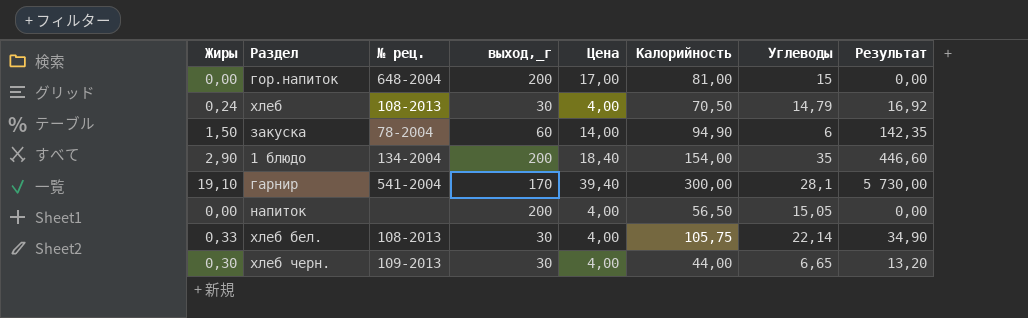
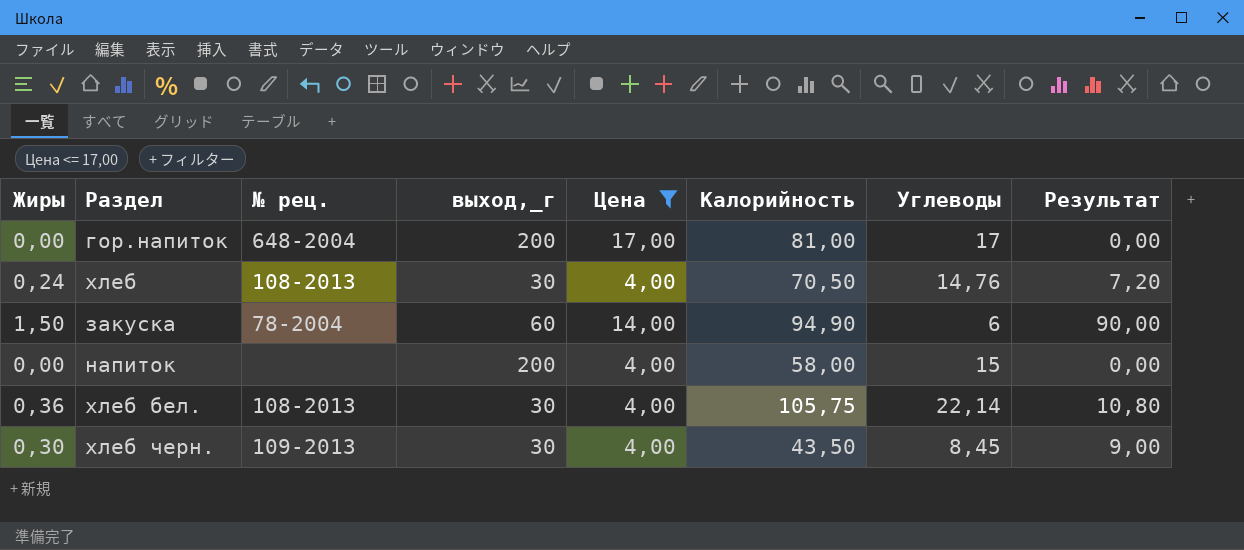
filter: none -> Цена <= 17,00
column Результат | formula: [Жиры] * [Калорийность] -> [Жиры] * [выход,_г]
гор.напиток | Углеводы: 15 -> 17
хлеб | Углеводы: 14,79 -> 14,76
напиток | Калорийность: 56,50 -> 58,00
напиток | Углеводы: 15,05 -> 15
хлеб бел. | Жиры: 0,33 -> 0,36
хлеб черн. | Калорийность: 44,00 -> 43,50
хлеб черн. | Углеводы: 6,65 -> 8,45

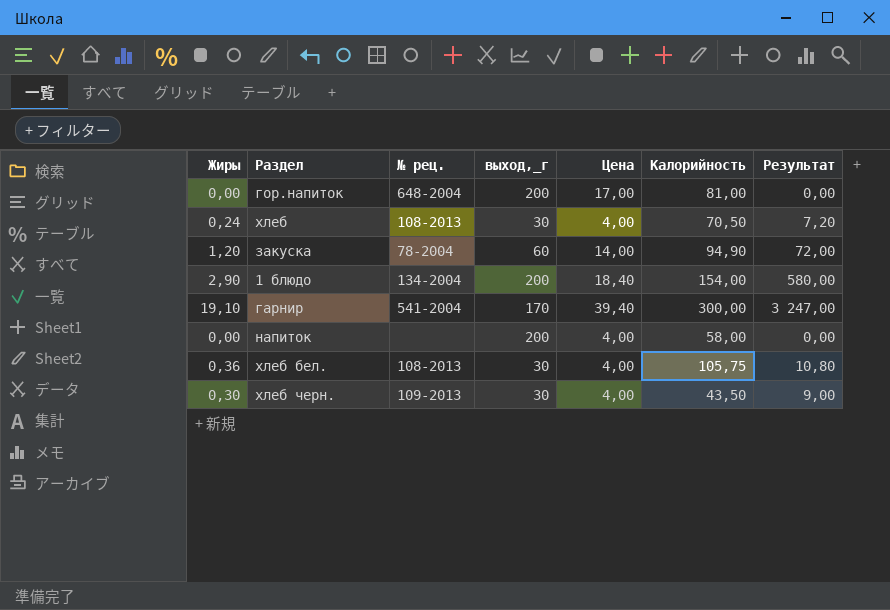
filter: Цена <= 17,00 -> none
column Углеводы | position: 7 -> none
закуска | Жиры: 1,50 -> 1,20
закуска | Результат: 90,00 -> 72,00

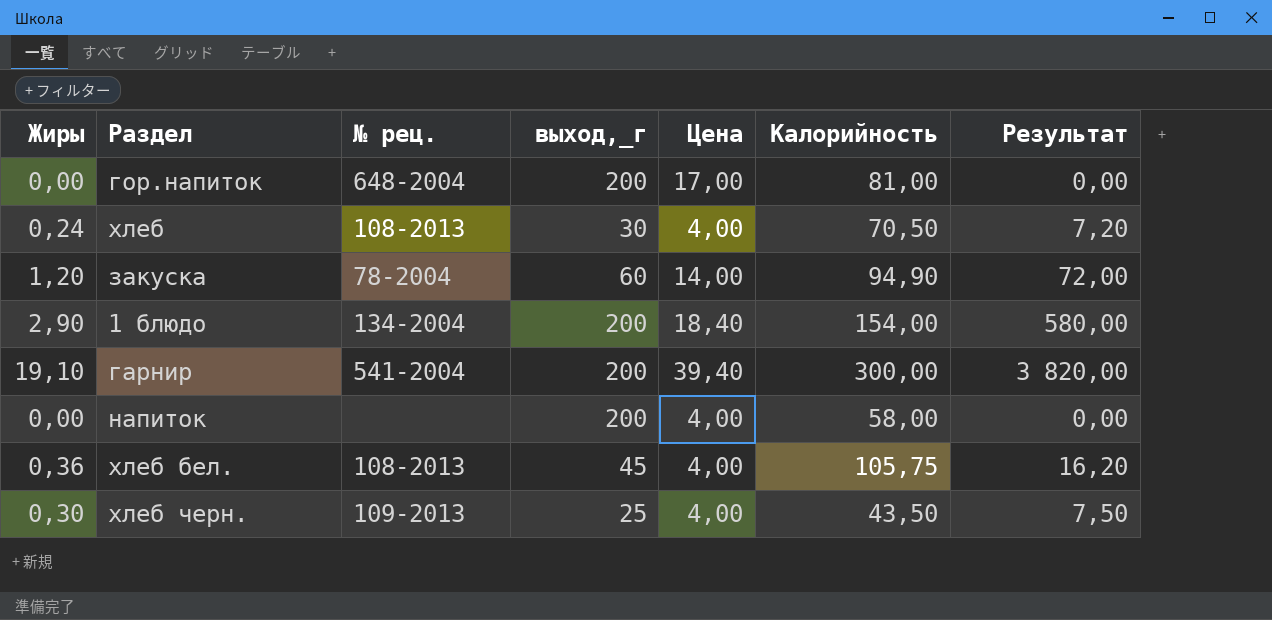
гарнир | выход,_г: 170 -> 200
гарнир | Результат: 3 247,00 -> 3 820,00
хлеб бел. | выход,_г: 30 -> 45
хлеб бел. | Результат: 10,80 -> 16,20
хлеб черн. | выход,_г: 30 -> 25
хлеб черн. | Результат: 9,00 -> 7,50

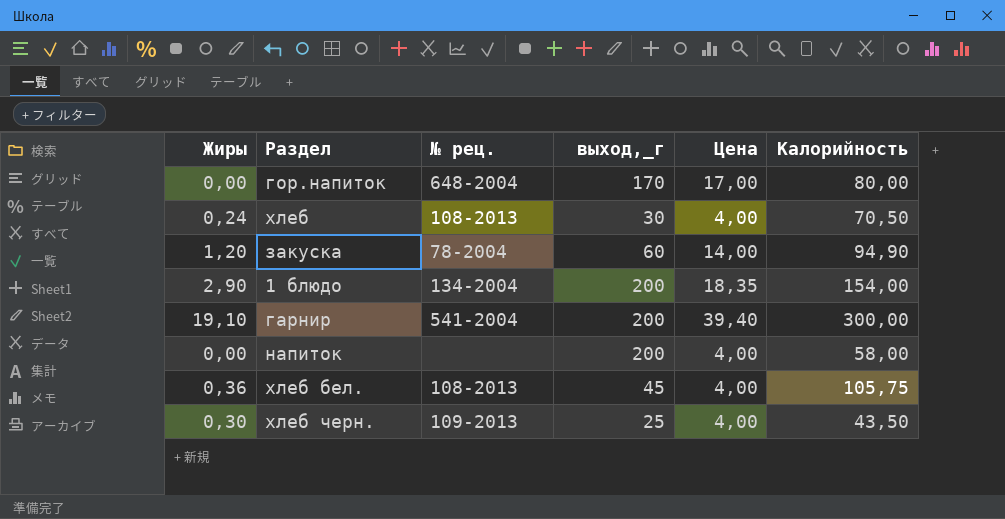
column Результат | formula: [Жиры] * [выход,_г] -> none
гор.напиток | выход,_г: 200 -> 170
гор.напиток | Калорийность: 81,00 -> 80,00
1 блюдо | Цена: 18,40 -> 18,35

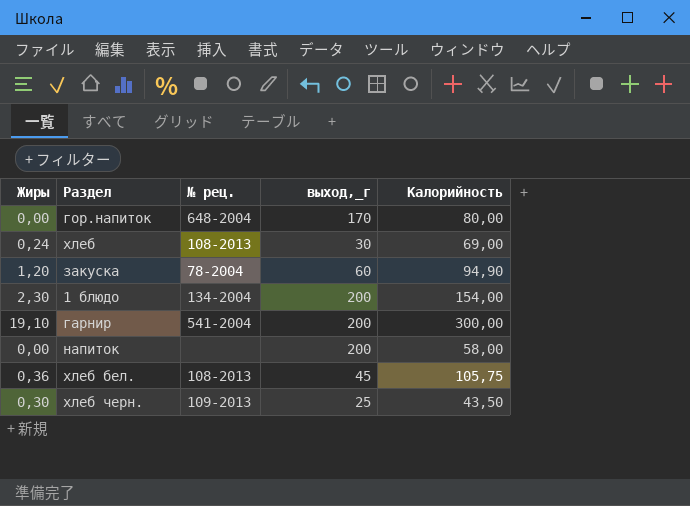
column Цена | position: 5 -> none
хлеб | Калорийность: 70,50 -> 69,00
1 блюдо | Жиры: 2,90 -> 2,30

